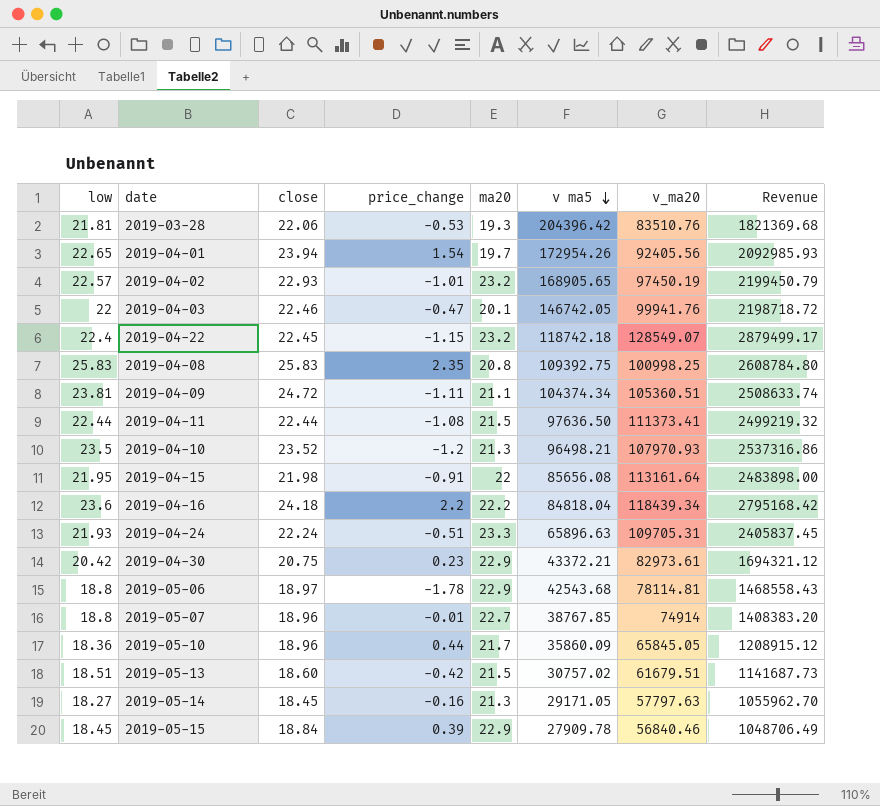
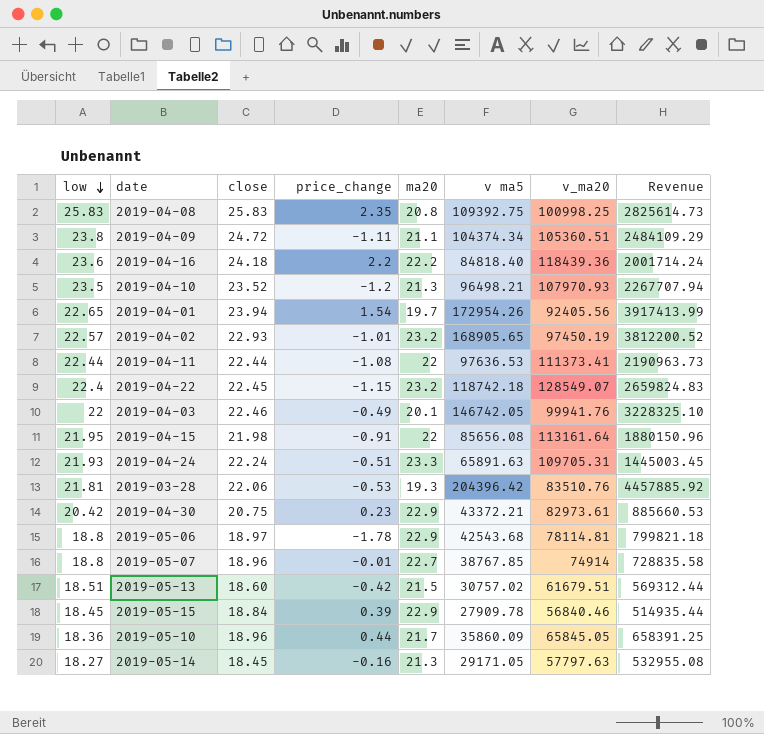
row order: v ma5 descending -> low descending
column Revenue | formula: [low] * [v_ma20] -> [low] * [v ma5]
2019-04-09 | low: 23.81 -> 23.8
2019-04-16 | v ma5: 84818.04 -> 84818.40
2019-04-16 | v_ma20: 118439.34 -> 118439.36
2019-04-11 | ma20: 21.5 -> 22
2019-04-11 | v ma5: 97636.50 -> 97636.53
2019-04-03 | price_change: -0.47 -> -0.49
2019-04-24 | v ma5: 65896.63 -> 65891.63

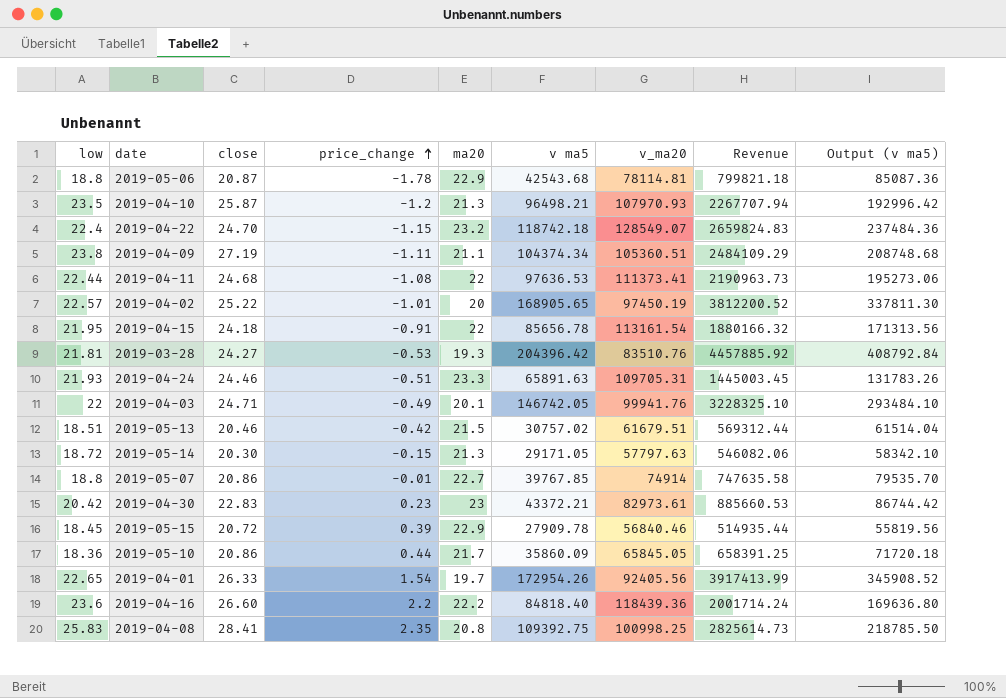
row order: low descending -> price_change ascending
column Output (v ma5) | formula: none -> [v ma5] * 2
2019-05-06 | close: 18.97 -> 20.87
2019-04-10 | close: 23.52 -> 25.87
2019-04-22 | close: 22.45 -> 24.70
2019-04-09 | close: 24.72 -> 27.19
2019-04-11 | close: 22.44 -> 24.68
2019-04-02 | close: 22.93 -> 25.22
2019-04-02 | ma20: 23.2 -> 20
2019-04-15 | close: 21.98 -> 24.18
2019-04-15 | v ma5: 85656.08 -> 85656.78
2019-04-15 | v_ma20: 113161.64 -> 113161.54
2019-04-15 | Revenue: 1880150.96 -> 1880166.32
2019-03-28 | close: 22.06 -> 24.27
2019-04-24 | close: 22.24 -> 24.46
2019-04-03 | close: 22.46 -> 24.71
2019-05-13 | close: 18.60 -> 20.46
2019-05-14 | low: 18.27 -> 18.72
2019-05-14 | close: 18.45 -> 20.30
2019-05-14 | price_change: -0.16 -> -0.15
2019-05-14 | Revenue: 532955.08 -> 546082.06
2019-05-07 | close: 18.96 -> 20.86
2019-05-07 | v ma5: 38767.85 -> 39767.85
2019-05-07 | Revenue: 728835.58 -> 747635.58
2019-04-30 | close: 20.75 -> 22.83
2019-04-30 | ma20: 22.9 -> 23
2019-05-15 | close: 18.84 -> 20.72
2019-05-10 | close: 18.96 -> 20.86
2019-04-01 | close: 23.94 -> 26.33
2019-04-16 | close: 24.18 -> 26.60
2019-04-08 | close: 25.83 -> 28.41

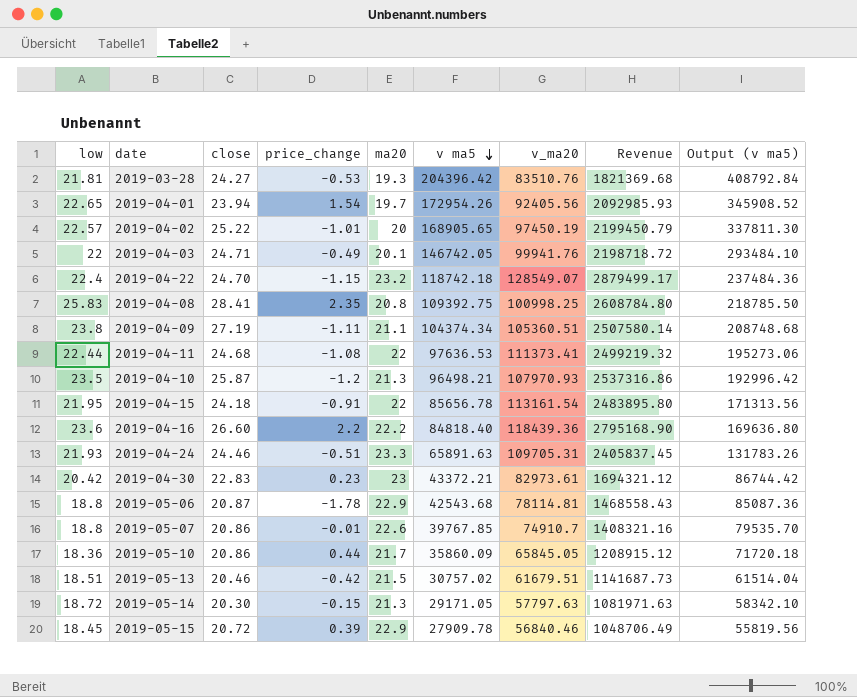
row order: price_change ascending -> v ma5 descending
column Revenue | formula: [low] * [v ma5] -> [low] * [v_ma20]
2019-04-01 | close: 26.33 -> 23.94
2019-05-07 | ma20: 22.7 -> 22.6
2019-05-07 | v_ma20: 74914 -> 74910.7

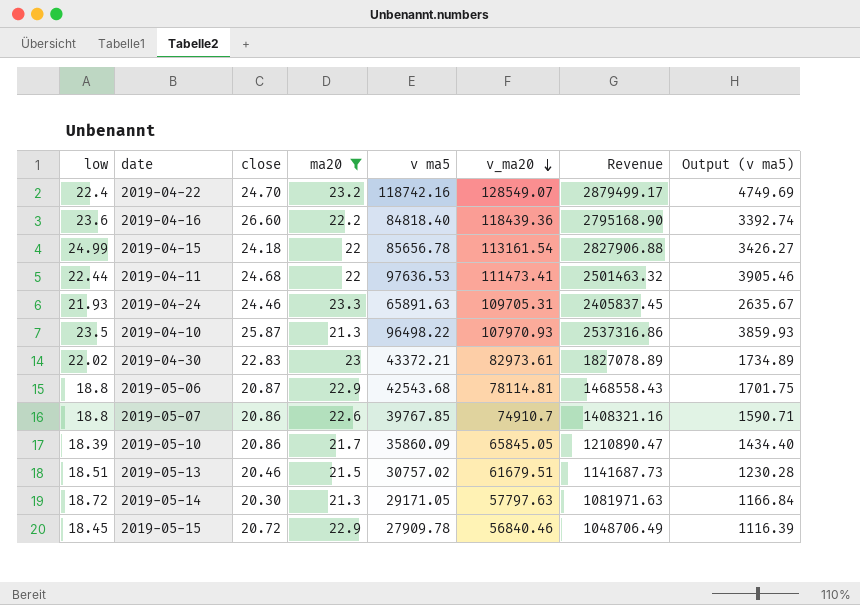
filter: none -> ma20 >= 21.3
row order: v ma5 descending -> v_ma20 descending
column price_change | position: 4 -> none
column Output (v ma5) | formula: [v ma5] * 2 -> [v ma5] * 0.04
2019-04-22 | v ma5: 118742.18 -> 118742.16
2019-04-15 | low: 21.95 -> 24.99
2019-04-15 | Revenue: 2483895.80 -> 2827906.88
2019-04-11 | v_ma20: 111373.41 -> 111473.41
2019-04-11 | Revenue: 2499219.32 -> 2501463.32
2019-04-10 | v ma5: 96498.21 -> 96498.22
2019-04-30 | low: 20.42 -> 22.02
2019-04-30 | Revenue: 1694321.12 -> 1827078.89
2019-05-10 | low: 18.36 -> 18.39
2019-05-10 | Revenue: 1208915.12 -> 1210890.47

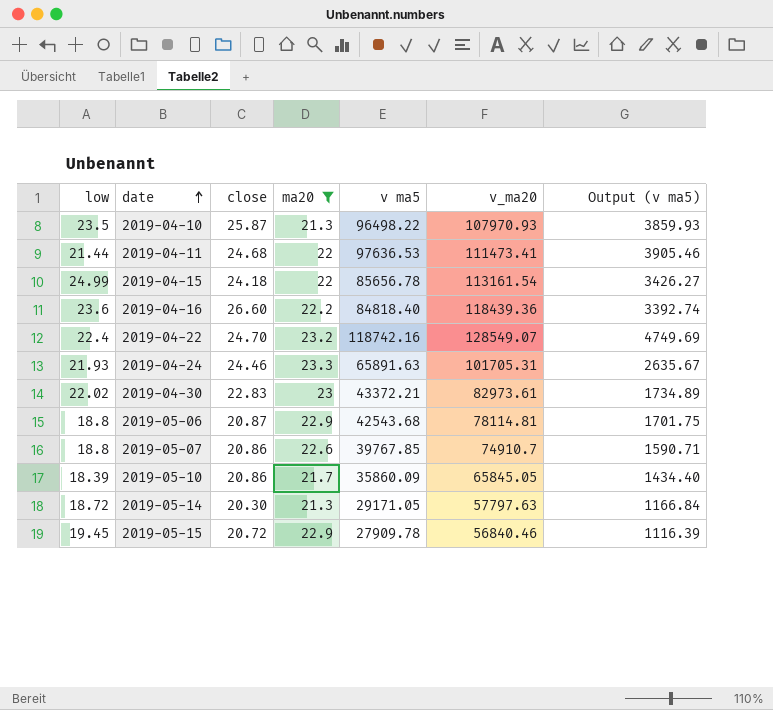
row order: v_ma20 descending -> date ascending
column Revenue | formula: [low] * [v_ma20] -> none
row 2019-05-13: 18.51 | 20.46 | 21.5 | 30757.02 | 61679.51 | 1141687.73 | 1230.28 -> none
2019-04-11 | low: 22.44 -> 21.44
2019-04-24 | v_ma20: 109705.31 -> 101705.31
2019-05-15 | low: 18.45 -> 19.45

